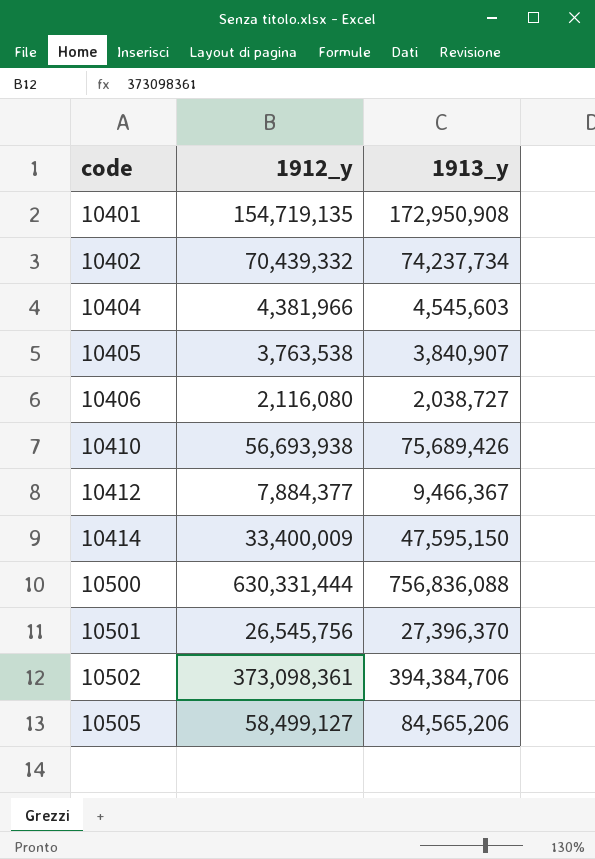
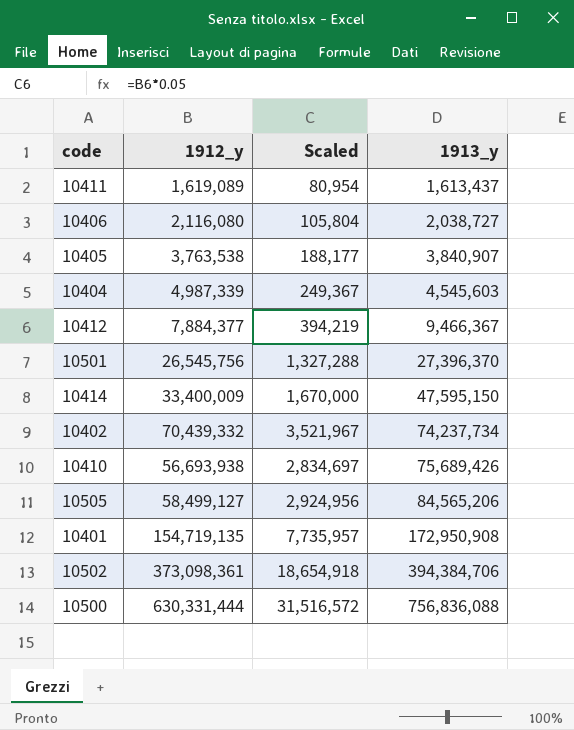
row order: code ascending -> 1913_y ascending
column Scaled | formula: none -> [1912_y] * 0.05
row 10411: none -> 1,619,089 | 80,954 | 1,613,437
10404 | 1912_y: 4,381,966 -> 4,987,339

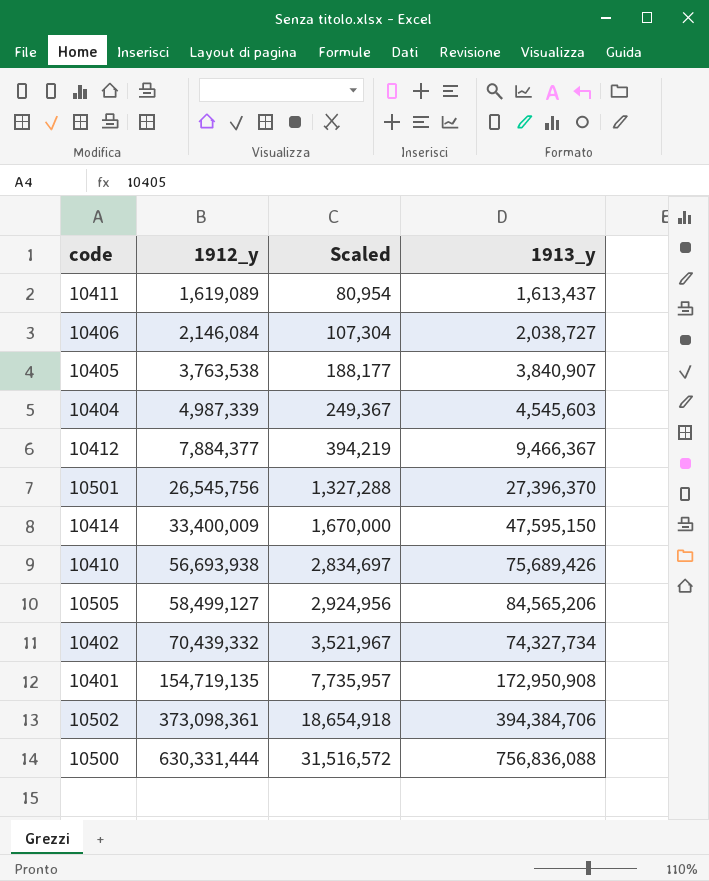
row order: 1913_y ascending -> 1912_y ascending
10406 | 1912_y: 2,116,080 -> 2,146,084
10406 | Scaled: 105,804 -> 107,304
10402 | 1913_y: 74,237,734 -> 74,327,734

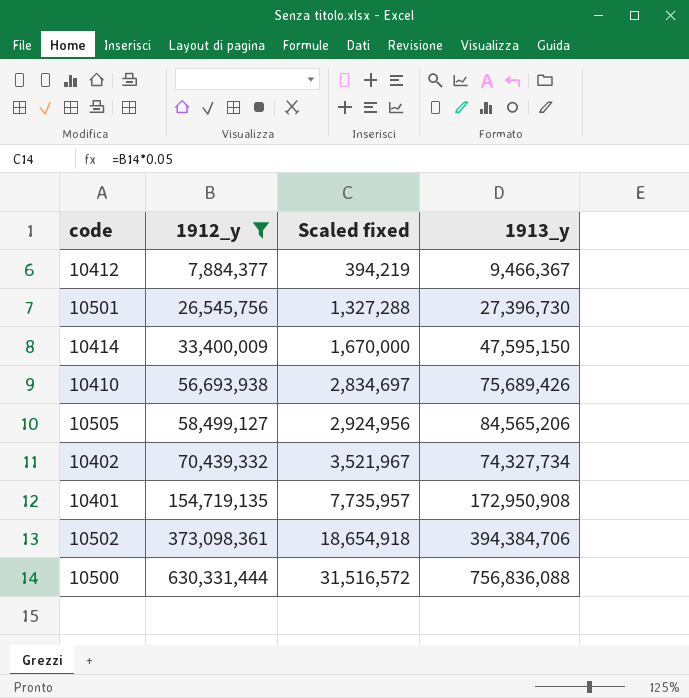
filter: none -> 1912_y >= 7,884,377
column name: Scaled -> Scaled fixed
10501 | 1913_y: 27,396,370 -> 27,396,730

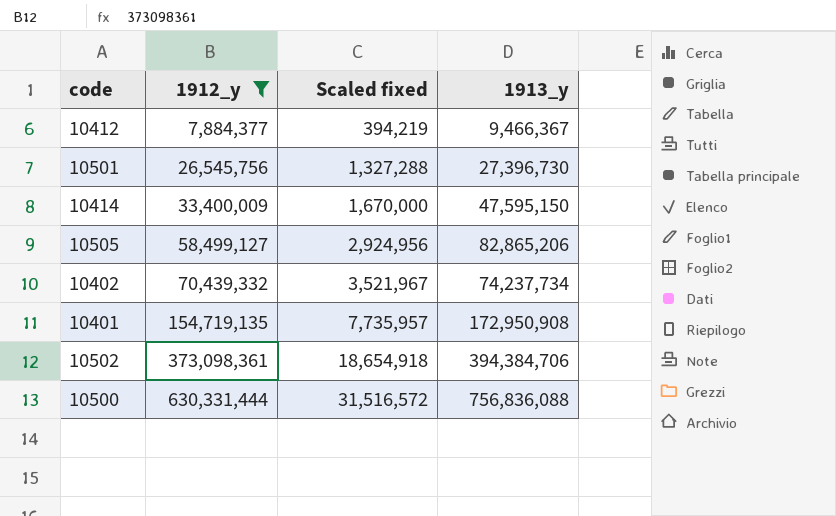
row 10410: 56,693,938 | 2,834,697 | 75,689,426 -> none
10505 | 1913_y: 84,565,206 -> 82,865,206
10402 | 1913_y: 74,327,734 -> 74,237,734

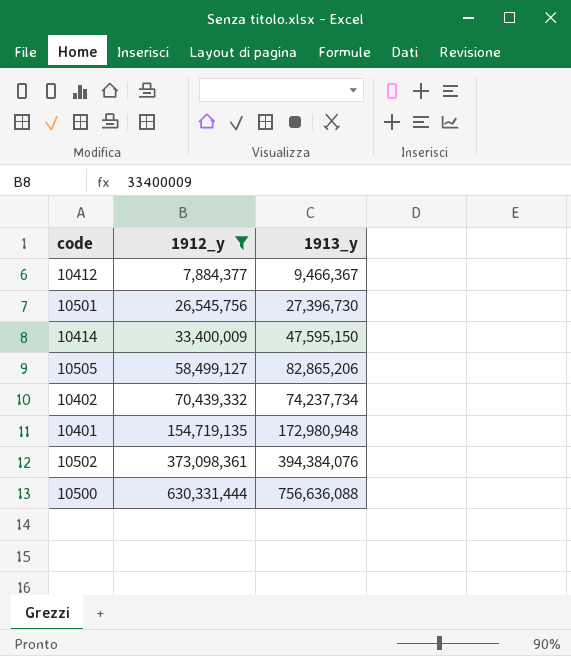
column Scaled fixed | formula: [1912_y] * 0.05 -> none
10401 | 1913_y: 172,950,908 -> 172,980,948
10502 | 1913_y: 394,384,706 -> 394,384,076
10500 | 1913_y: 756,836,088 -> 756,636,088

